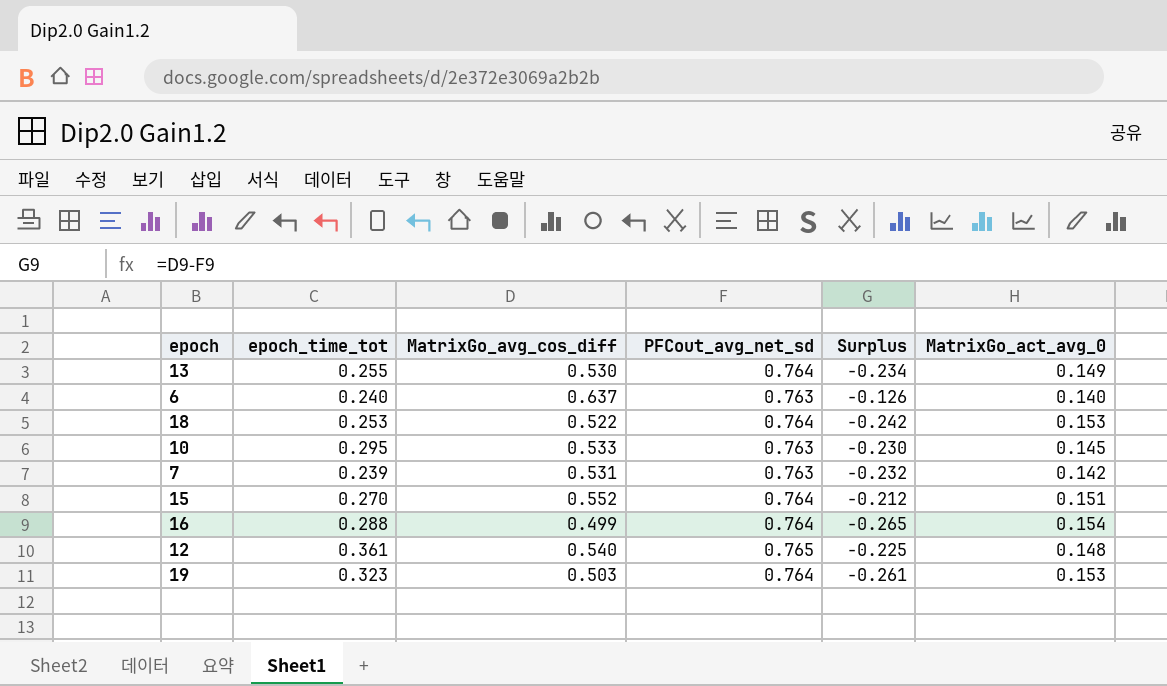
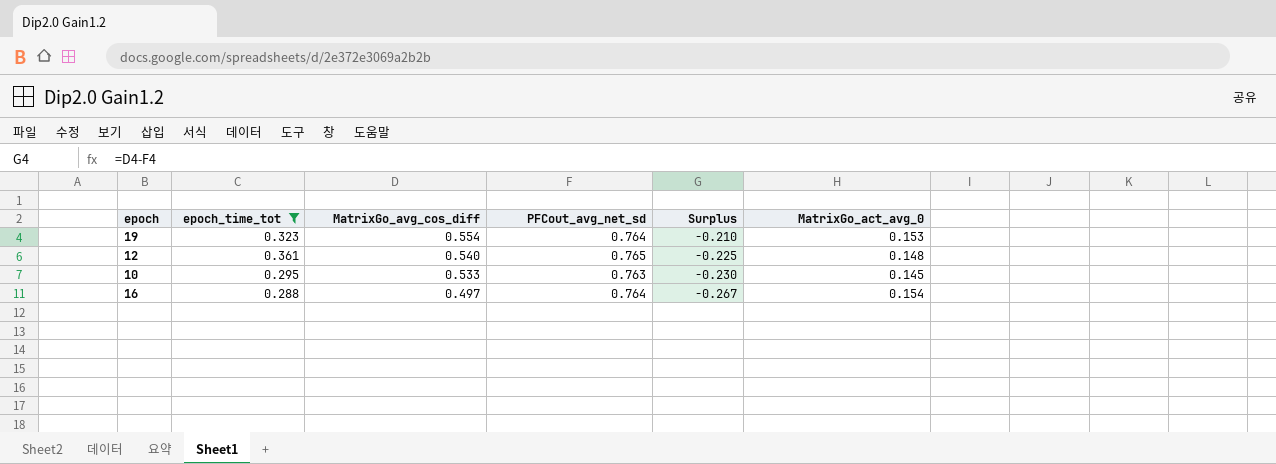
filter: none -> epoch_time_tot >= 0.288
row order: none -> MatrixGo_avg_cos_diff descending
19 | MatrixGo_avg_cos_diff: 0.503 -> 0.554
19 | Surplus: -0.261 -> -0.210
16 | MatrixGo_avg_cos_diff: 0.499 -> 0.497
16 | Surplus: -0.265 -> -0.267

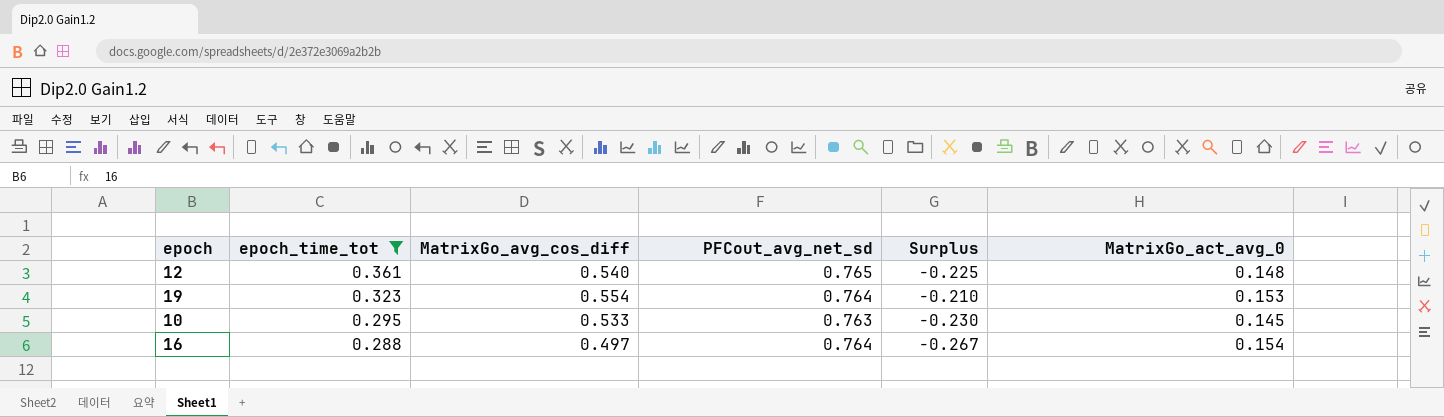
row order: MatrixGo_avg_cos_diff descending -> epoch_time_tot descending

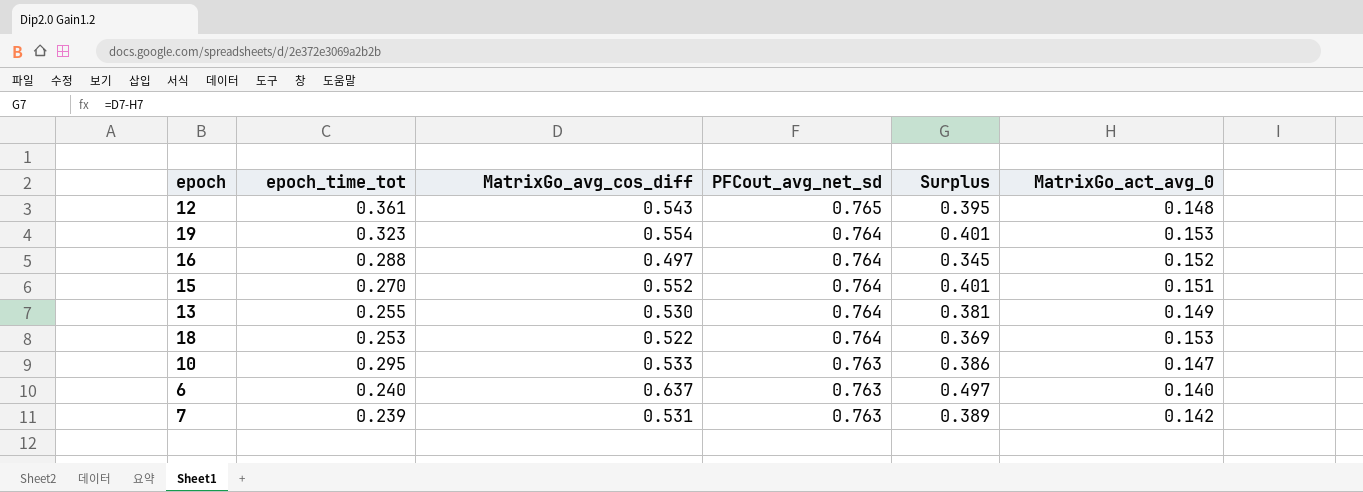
filter: epoch_time_tot >= 0.288 -> none
row order: epoch_time_tot descending -> PFCout_avg_net_sd descending
column Surplus | formula: [MatrixGo_avg_cos_diff] - [PFCout_avg_net_sd] -> [MatrixGo_avg_cos_diff] - [MatrixGo_act_avg_0]
12 | MatrixGo_avg_cos_diff: 0.540 -> 0.543
16 | MatrixGo_act_avg_0: 0.154 -> 0.152
10 | MatrixGo_act_avg_0: 0.145 -> 0.147

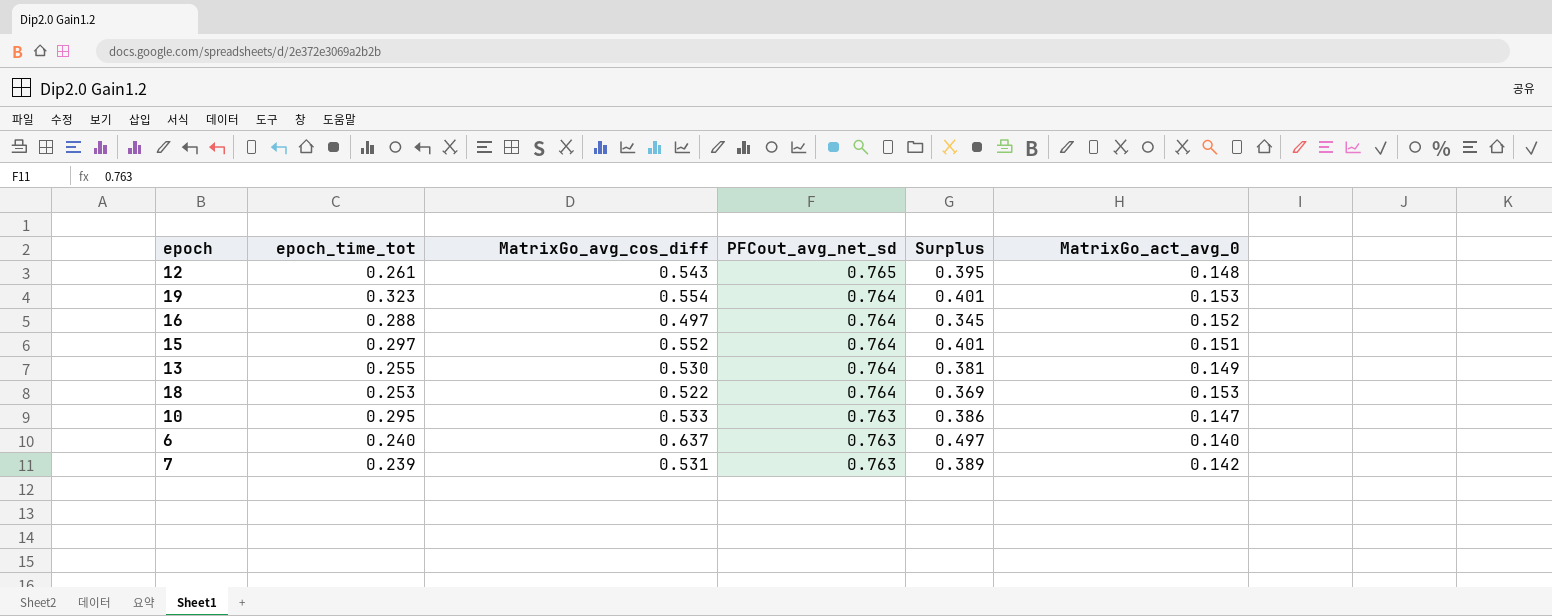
12 | epoch_time_tot: 0.361 -> 0.261
15 | epoch_time_tot: 0.270 -> 0.297

